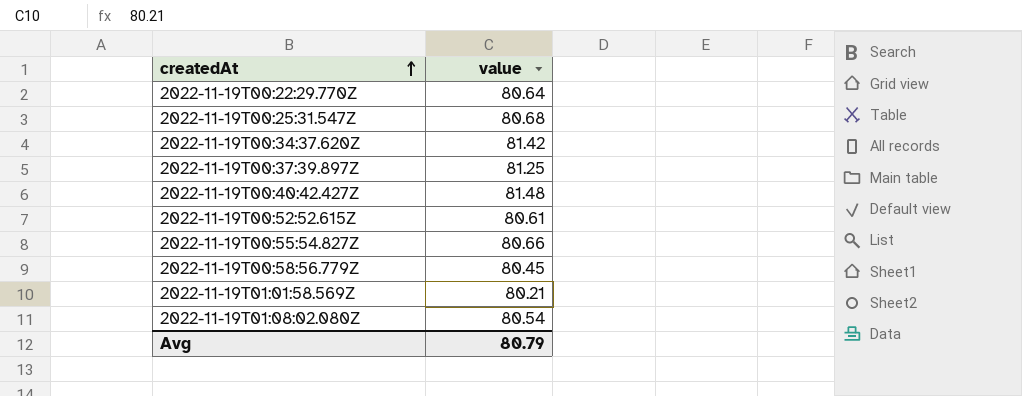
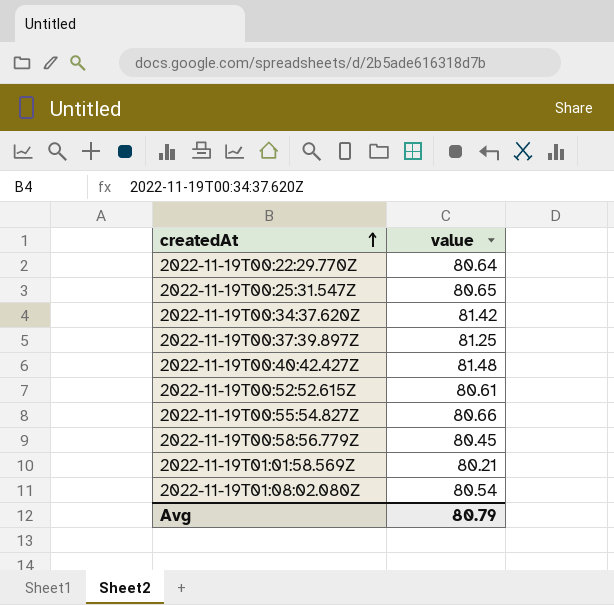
2022-11-19T00:25:31.547Z | value: 80.68 -> 80.65

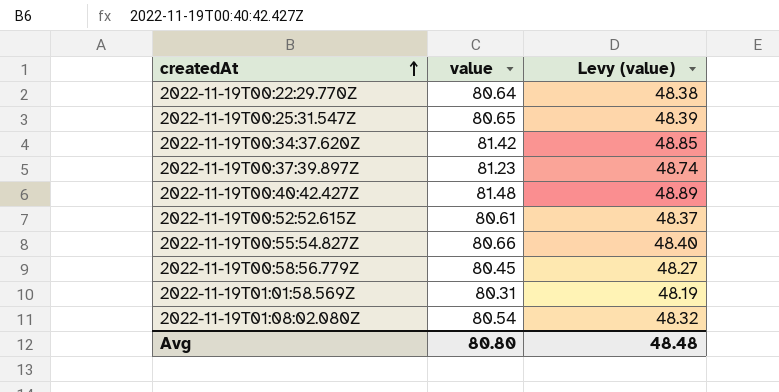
column Levy (value) | formula: none -> [value] * 0.6
2022-11-19T00:37:39.897Z | value: 81.25 -> 81.23
2022-11-19T01:01:58.569Z | value: 80.21 -> 80.31
Avg | value: 80.79 -> 80.80

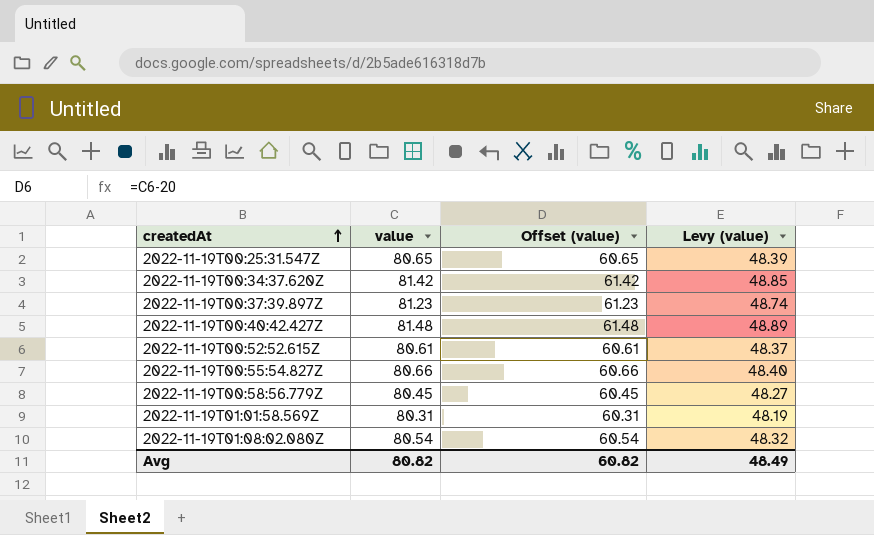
column Offset (value) | formula: none -> [value] - 20
row 2022-11-19T00:22:29.770Z: 80.64 | 48.38 -> none
Avg | value: 80.80 -> 80.82
Avg | Levy (value): 48.48 -> 48.49

